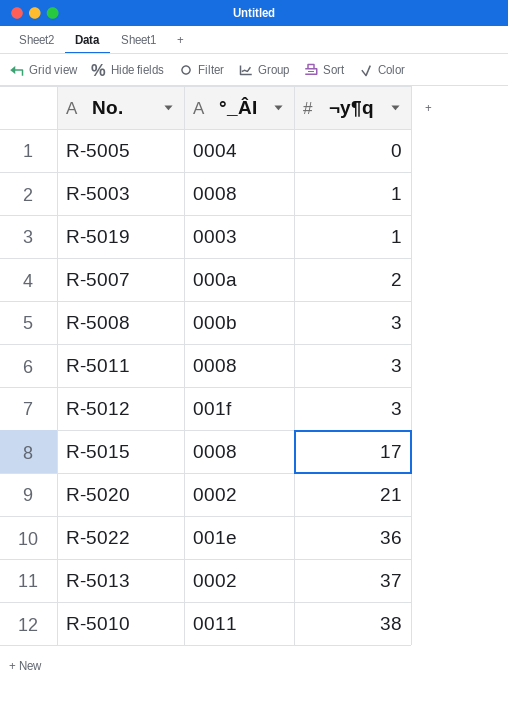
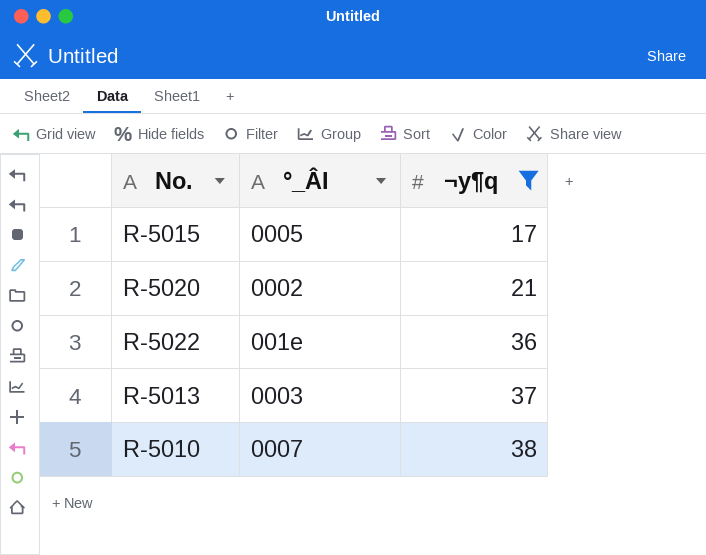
filter: none -> ¬y¶q >= 17
R-5015 | °_ÂI: 0008 -> 0005
R-5013 | °_ÂI: 0002 -> 0003
R-5010 | °_ÂI: 0011 -> 0007

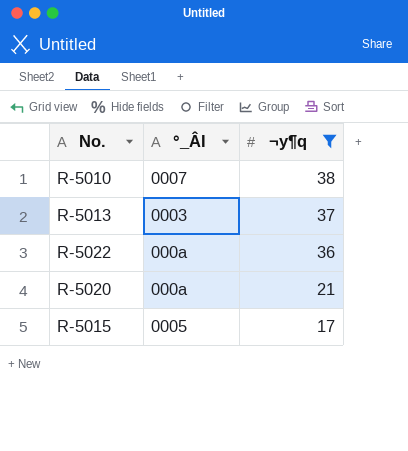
row order: ¬y¶q ascending -> ¬y¶q descending
R-5022 | °_ÂI: 001e -> 000a
R-5020 | °_ÂI: 0002 -> 000a

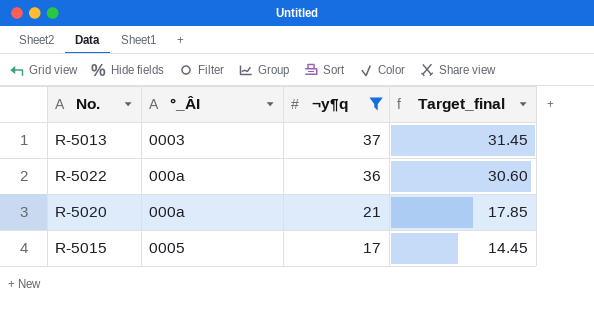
column Target_final | formula: none -> [¬y¶q] * 0.85
row R-5010: 0007 | 38 -> none

